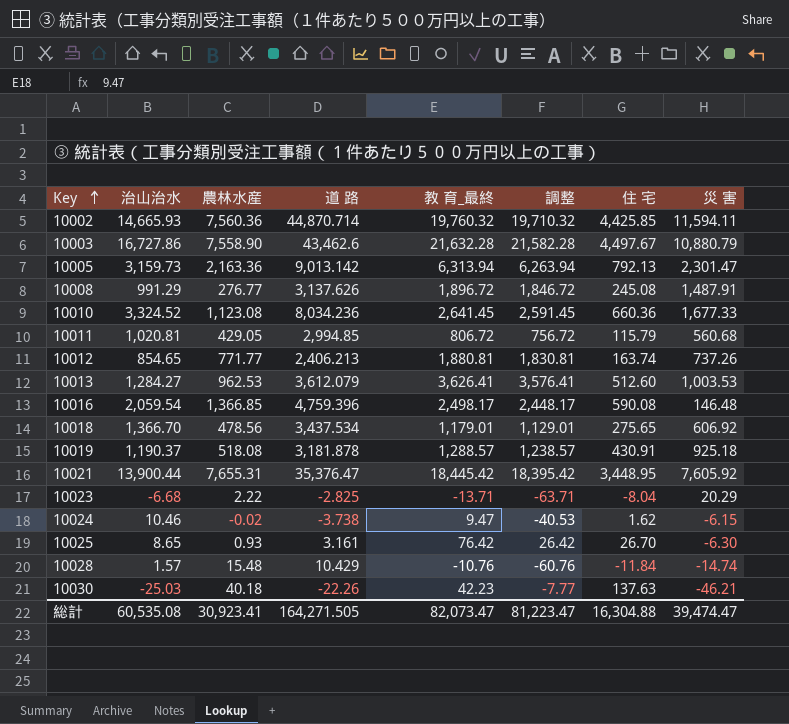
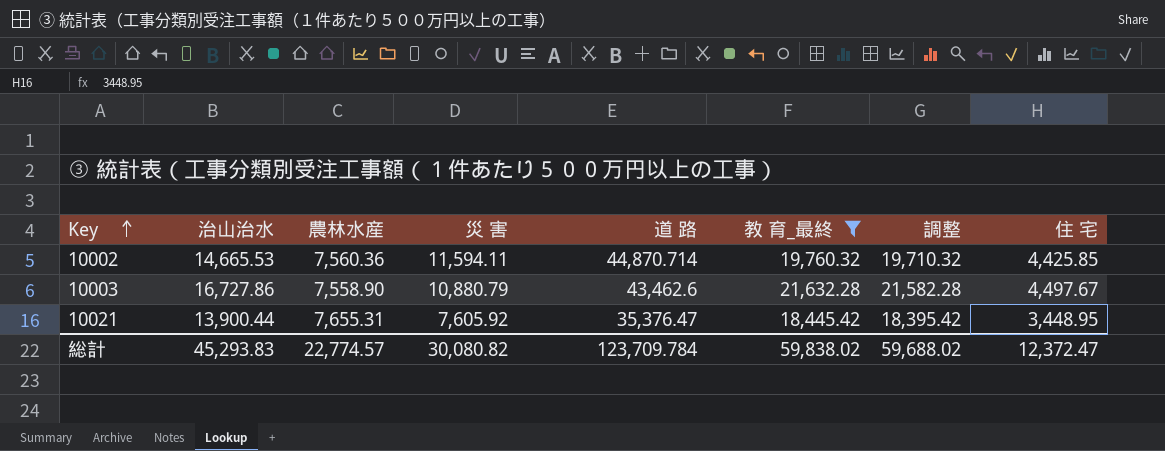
filter: none -> 教 育_最終 >= 18,445.42
column 災 害 | position: 8 -> 4
10002 | 治山治水: 14,665.93 -> 14,665.53
総計 | 治山治水: 60,535.08 -> 45,293.83
総計 | 農林水産: 30,923.41 -> 22,774.57
総計 | 災 害: 39,474.47 -> 30,080.82
総計 | 道 路: 164,271.505 -> 123,709.784
総計 | 教 育_最終: 82,073.47 -> 59,838.02
総計 | 調整: 81,223.47 -> 59,688.02
総計 | 住 宅: 16,304.88 -> 12,372.47

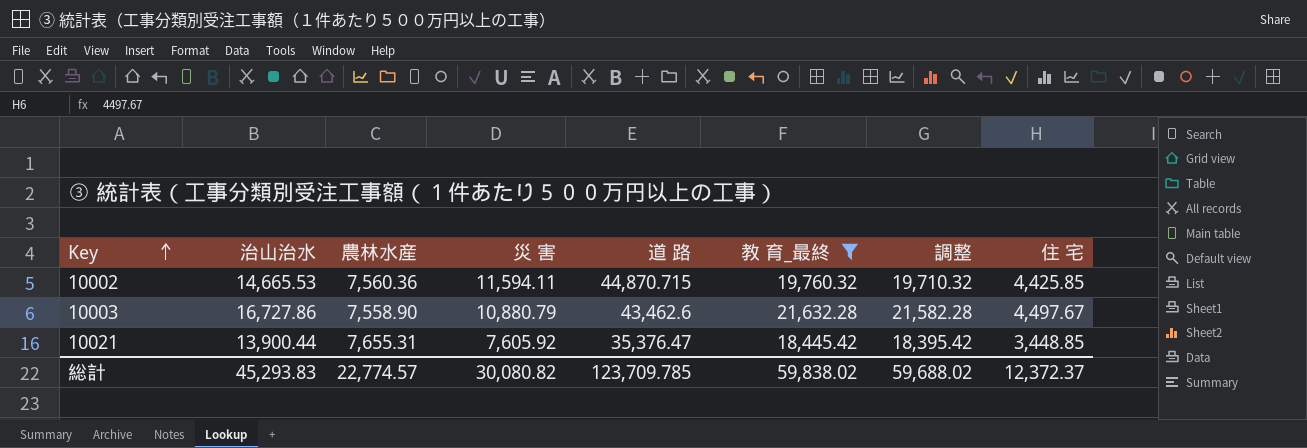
10002 | 道 路: 44,870.714 -> 44,870.715
10021 | 住 宅: 3,448.95 -> 3,448.85
総計 | 道 路: 123,709.784 -> 123,709.785
総計 | 住 宅: 12,372.47 -> 12,372.37

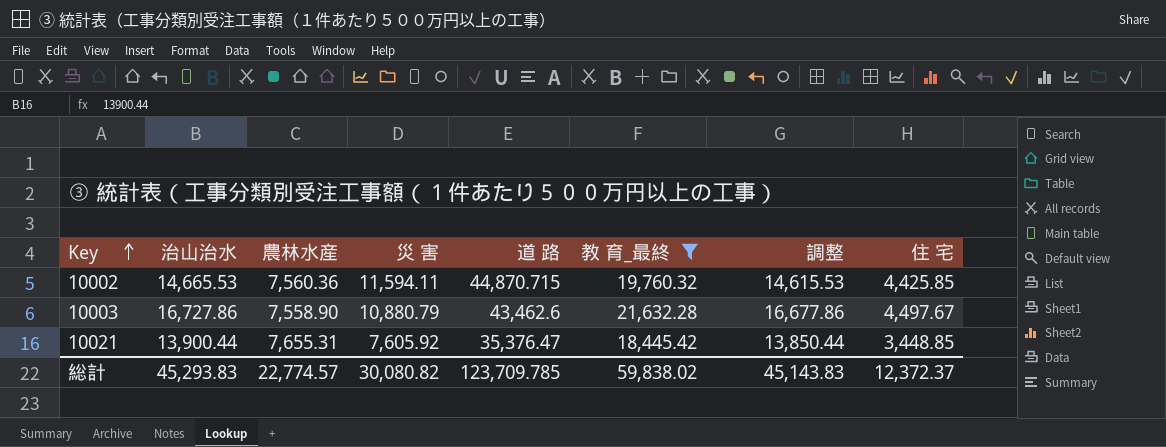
column 調整 | formula: [教 育_最終] - 50 -> [治山治水] - 50
総計 | 調整: 59,688.02 -> 45,143.83

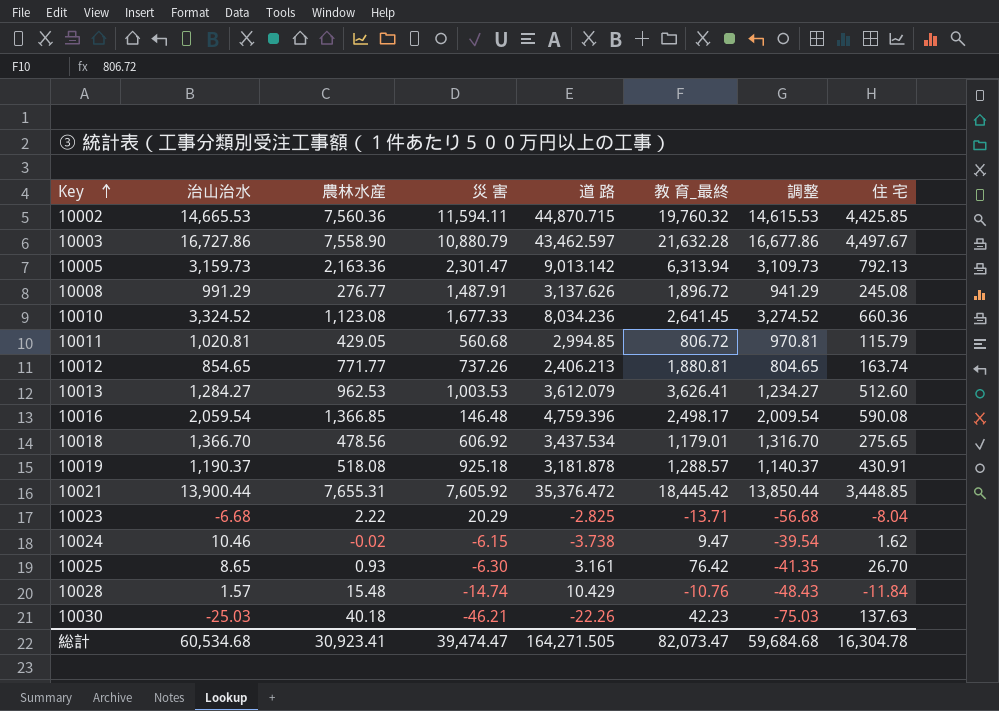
filter: 教 育_最終 >= 18,445.42 -> none
10003 | 道 路: 43,462.6 -> 43,462.597
10021 | 道 路: 35,376.47 -> 35,376.472
総計 | 治山治水: 45,293.83 -> 60,534.68
総計 | 農林水産: 22,774.57 -> 30,923.41
総計 | 災 害: 30,080.82 -> 39,474.47
総計 | 道 路: 123,709.785 -> 164,271.505
総計 | 教 育_最終: 59,838.02 -> 82,073.47
総計 | 調整: 45,143.83 -> 59,684.68
総計 | 住 宅: 12,372.37 -> 16,304.78

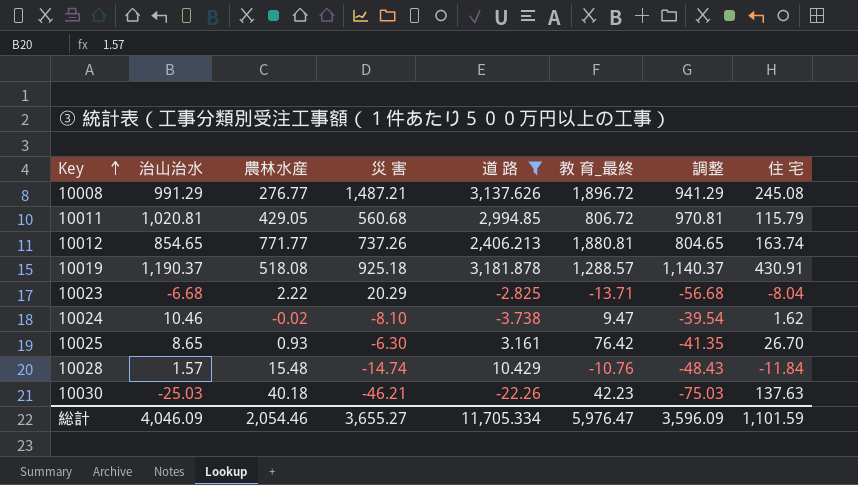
filter: none -> 道 路 <= 3,181.878
10008 | 災 害: 1,487.91 -> 1,487.21
10024 | 災 害: -6.15 -> -8.10
総計 | 治山治水: 60,534.68 -> 4,046.09
総計 | 農林水産: 30,923.41 -> 2,054.46
総計 | 災 害: 39,474.47 -> 3,655.27
総計 | 道 路: 164,271.505 -> 11,705.334
総計 | 教 育_最終: 82,073.47 -> 5,976.47
総計 | 調整: 59,684.68 -> 3,596.09
総計 | 住 宅: 16,304.78 -> 1,101.59

